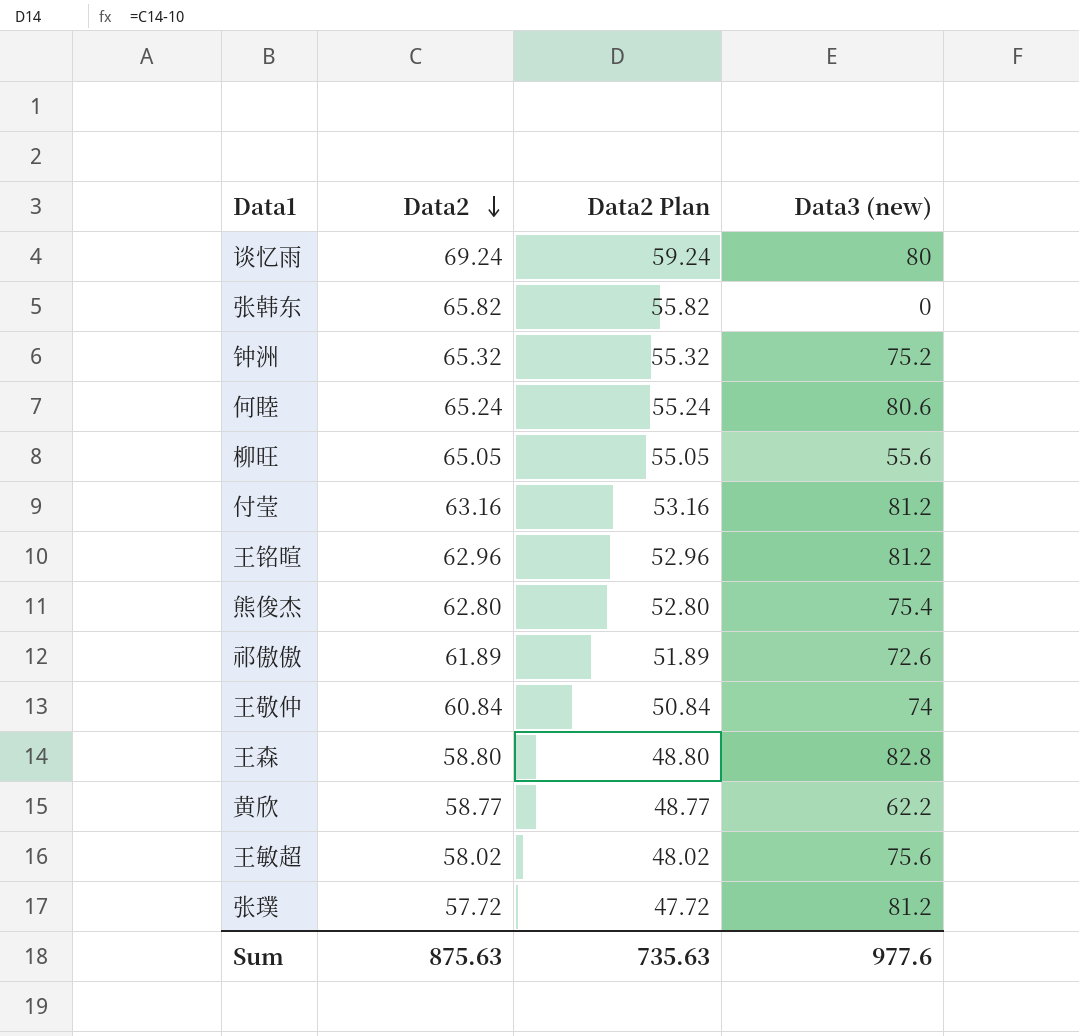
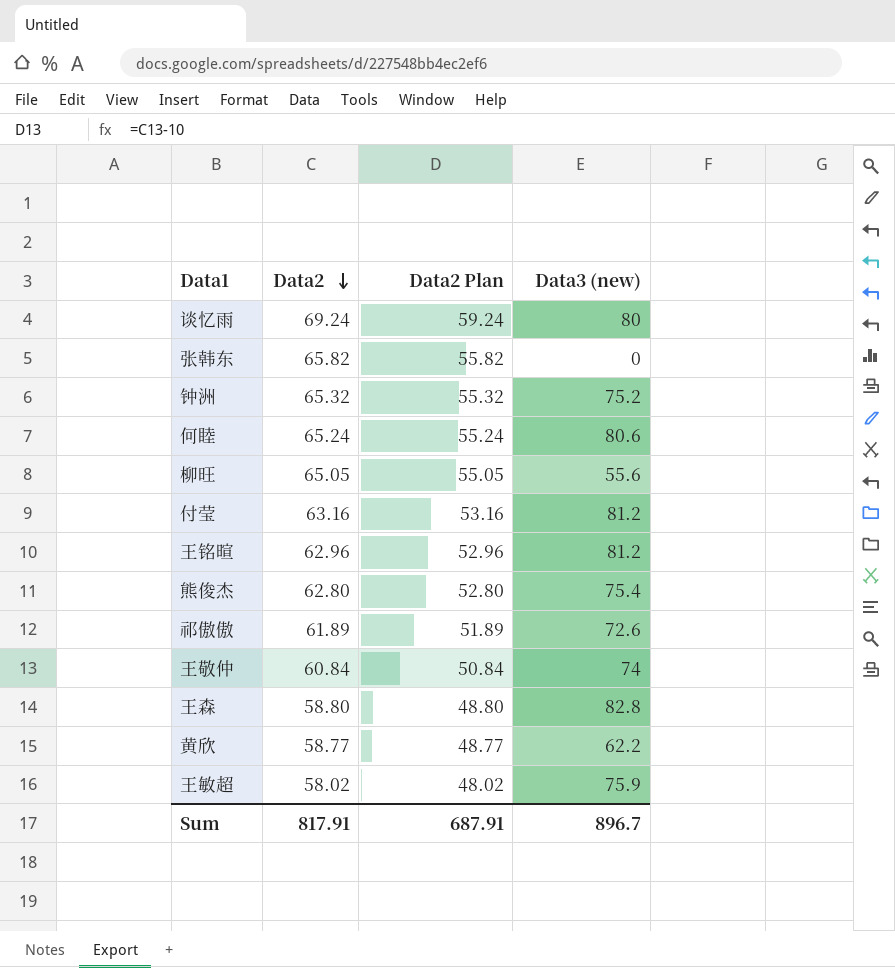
row 张璞: 57.72 | 47.72 | 81.2 -> none
王敏超 | Data3 (new): 75.6 -> 75.9
Sum | Data2: 875.63 -> 817.91
Sum | Data2 Plan: 735.63 -> 687.91
Sum | Data3 (new): 977.6 -> 896.7

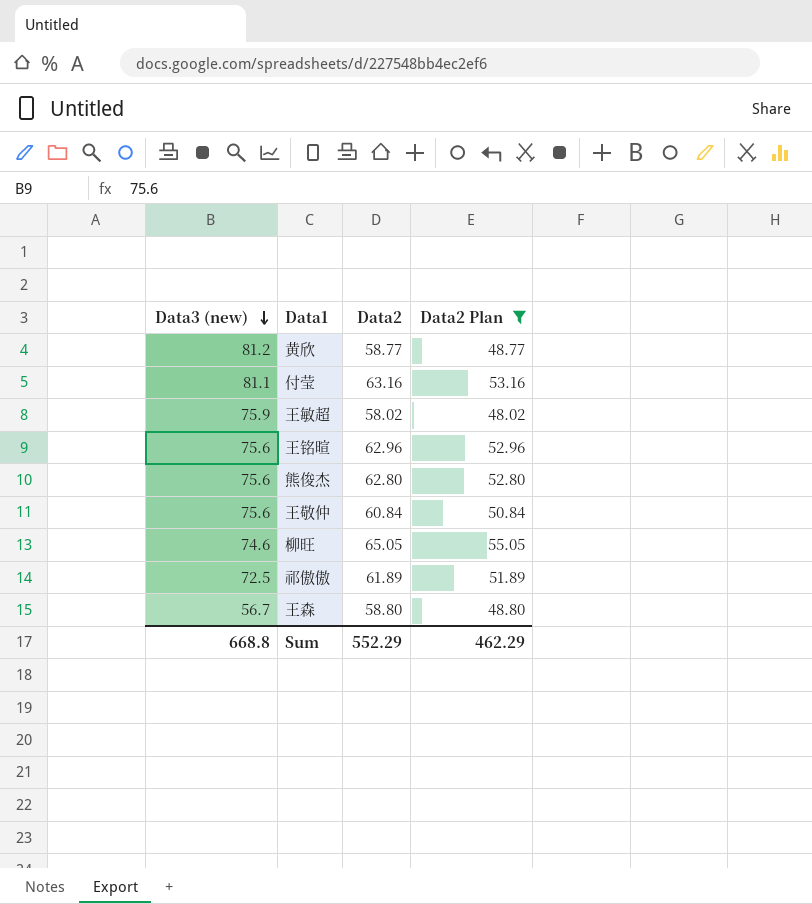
filter: none -> Data2 Plan <= 55.05
row order: Data2 descending -> Data3 (new) descending
column Data3 (new) | position: 4 -> 1
黄欣 | Data3 (new): 62.2 -> 81.2
付莹 | Data3 (new): 81.2 -> 81.1
王铭暄 | Data3 (new): 81.2 -> 75.6
熊俊杰 | Data3 (new): 75.4 -> 75.6
王敬仲 | Data3 (new): 74 -> 75.6
柳旺 | Data3 (new): 55.6 -> 74.6
祁傲傲 | Data3 (new): 72.6 -> 72.5
王森 | Data3 (new): 82.8 -> 56.7
Sum | Data3 (new): 896.7 -> 668.8
Sum | Data2: 817.91 -> 552.29
Sum | Data2 Plan: 687.91 -> 462.29

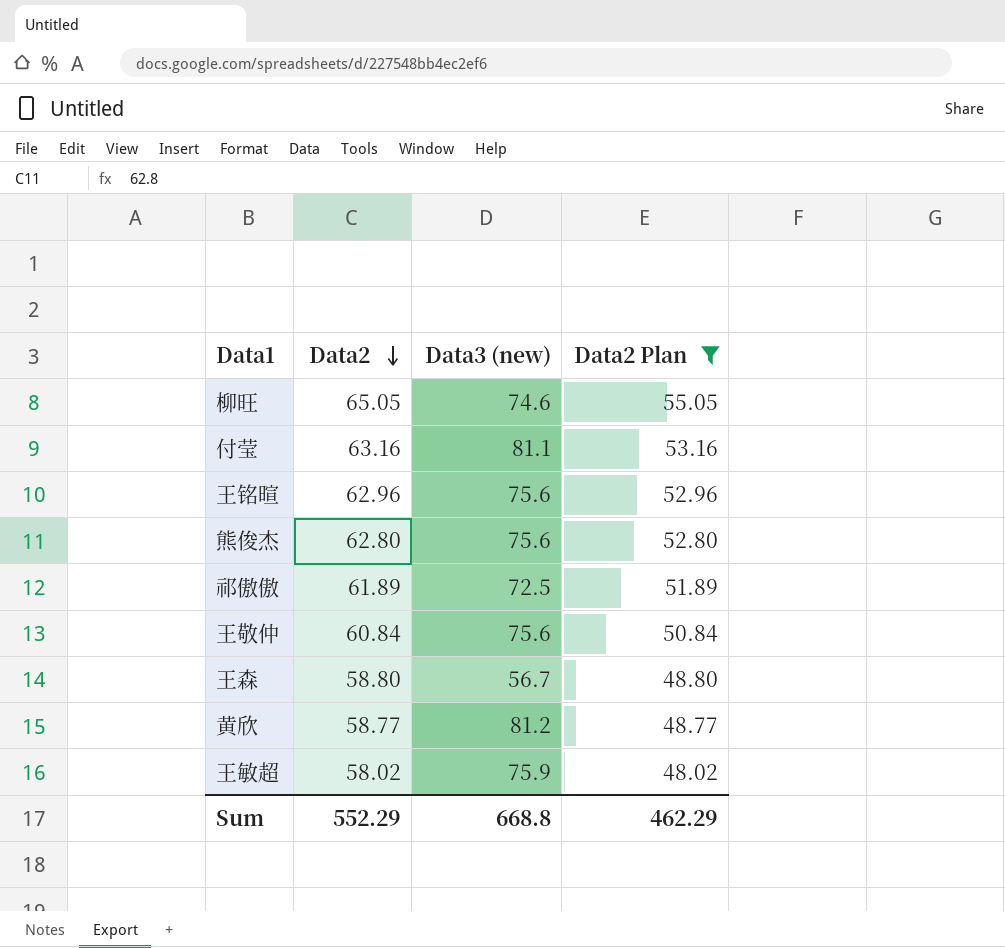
row order: Data3 (new) descending -> Data2 descending
column Data3 (new) | position: 1 -> 3

